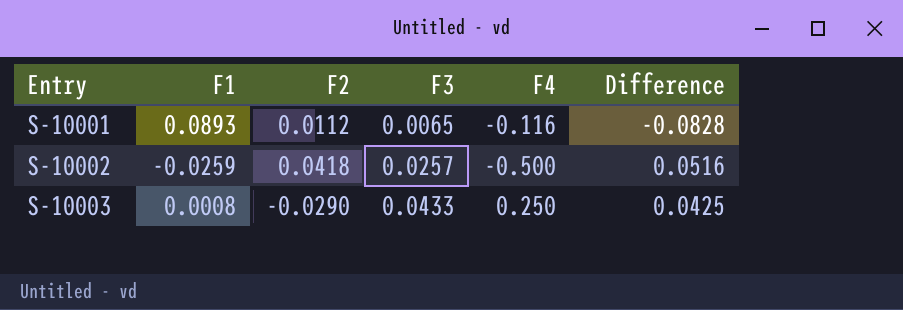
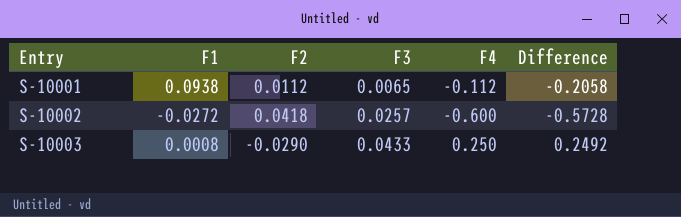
column Difference | formula: [F3] - [F1] -> [F4] - [F1]
S-10001 | F1: 0.0893 -> 0.0938
S-10001 | F4: -0.116 -> -0.112
S-10002 | F1: -0.0259 -> -0.0272
S-10002 | F4: -0.500 -> -0.600

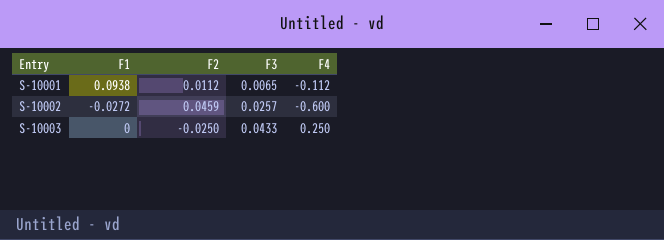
column Difference | formula: [F4] - [F1] -> none
S-10002 | F2: 0.0418 -> 0.0459
S-10003 | F1: 0.0008 -> 0
S-10003 | F2: -0.0290 -> -0.0250

